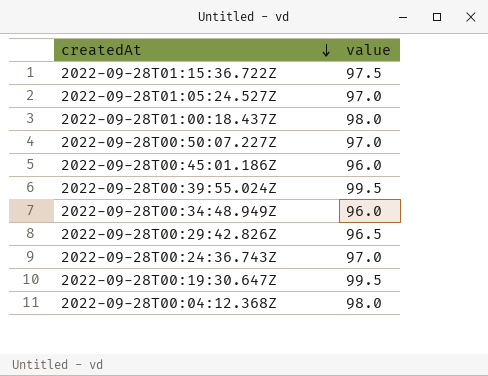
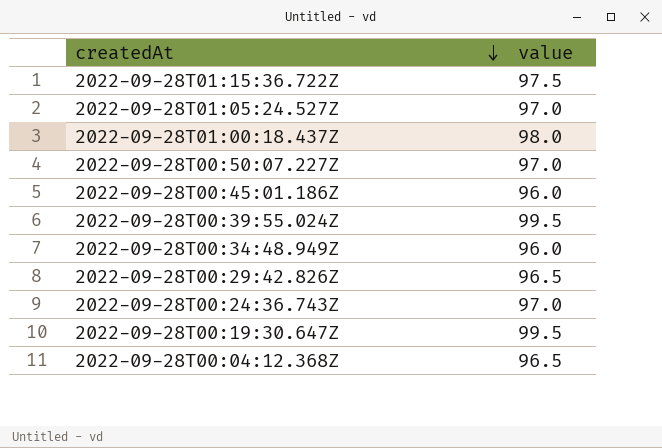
2022-09-28T00:04:12.368Z | value: 98.0 -> 96.5

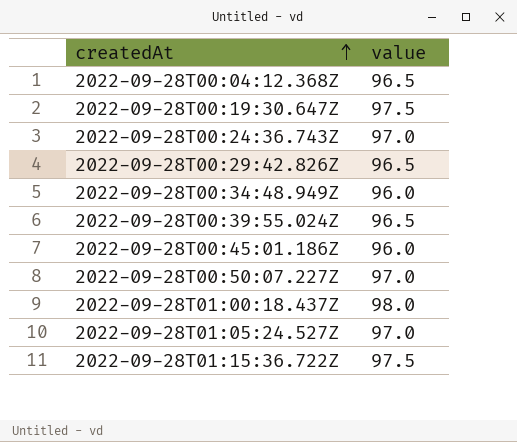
row order: createdAt descending -> createdAt ascending
2022-09-28T00:19:30.647Z | value: 99.5 -> 97.5
2022-09-28T00:39:55.024Z | value: 99.5 -> 96.5

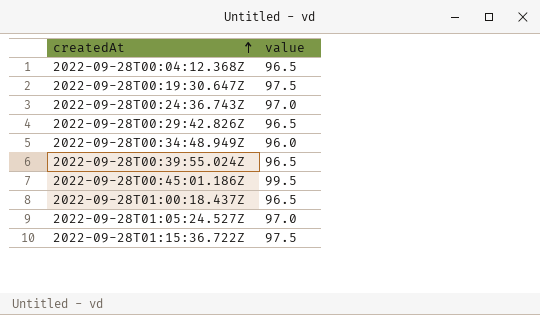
row 2022-09-28T00:50:07.227Z: 97.0 -> none
2022-09-28T00:45:01.186Z | value: 96.0 -> 99.5
2022-09-28T01:00:18.437Z | value: 98.0 -> 96.5

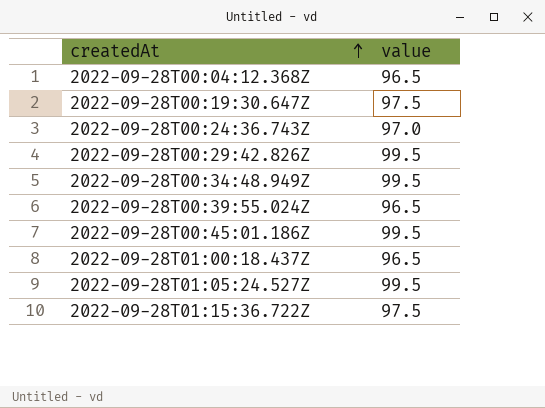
2022-09-28T00:29:42.826Z | value: 96.5 -> 99.5
2022-09-28T00:34:48.949Z | value: 96.0 -> 99.5
2022-09-28T01:05:24.527Z | value: 97.0 -> 99.5

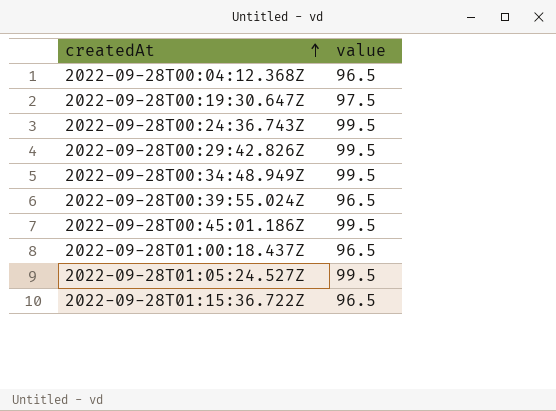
2022-09-28T00:24:36.743Z | value: 97.0 -> 99.5
2022-09-28T01:15:36.722Z | value: 97.5 -> 96.5

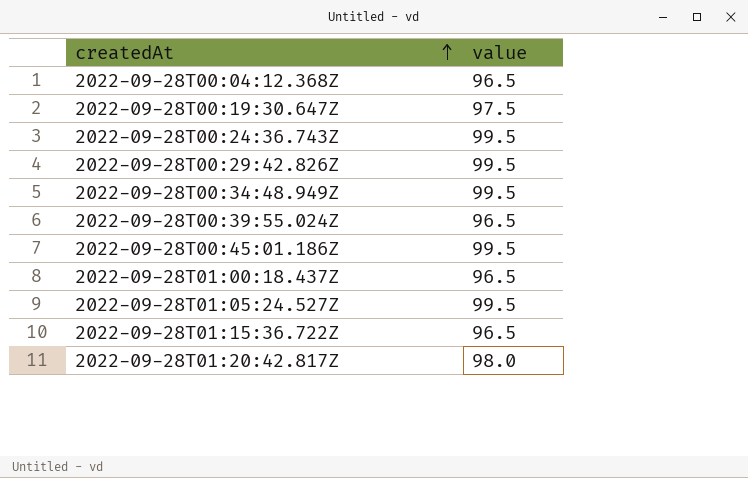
row 2022-09-28T01:20:42.817Z: none -> 98.0

